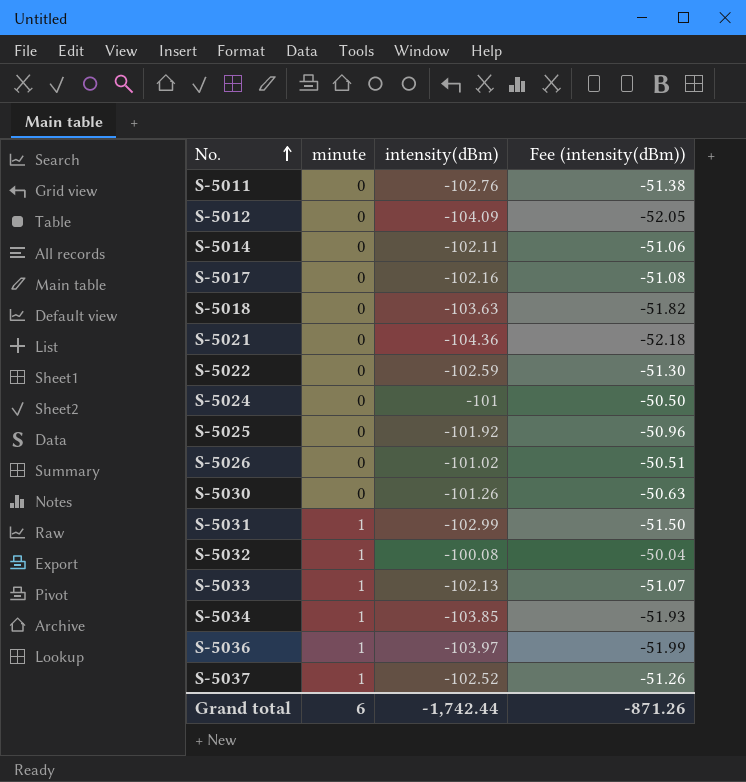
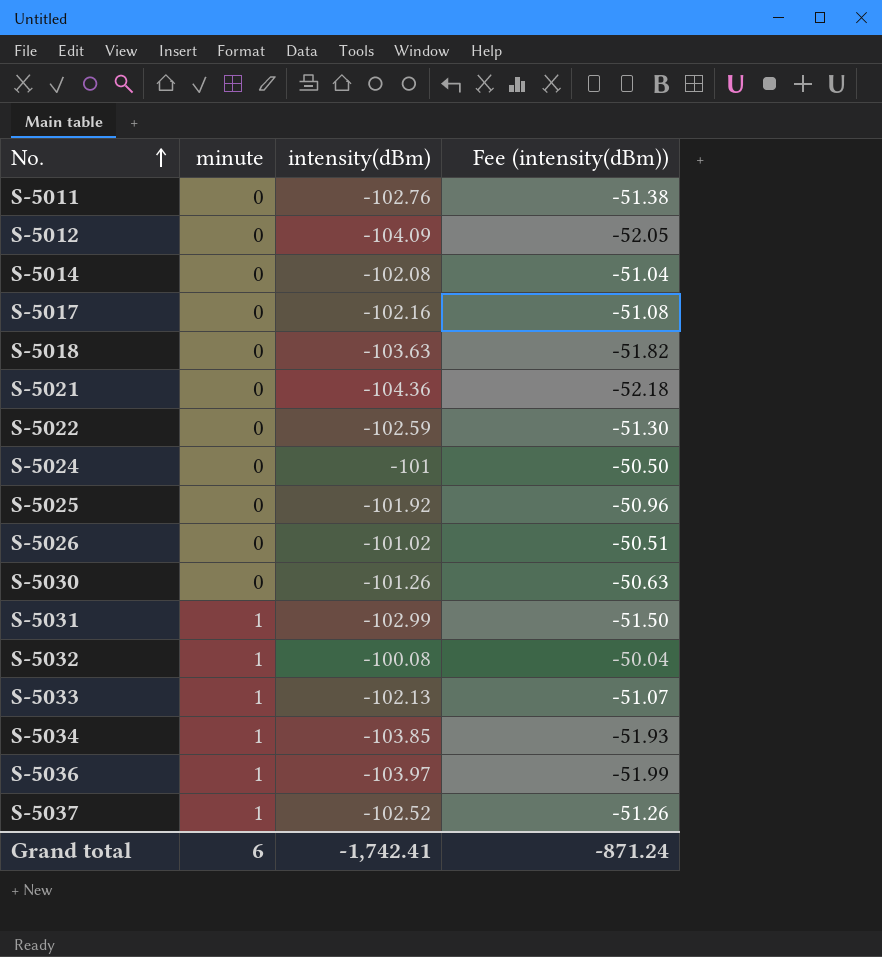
S-5014 | intensity(dBm): -102.11 -> -102.08
S-5014 | Fee (intensity(dBm)): -51.06 -> -51.04
Grand total | intensity(dBm): -1,742.44 -> -1,742.41
Grand total | Fee (intensity(dBm)): -871.26 -> -871.24

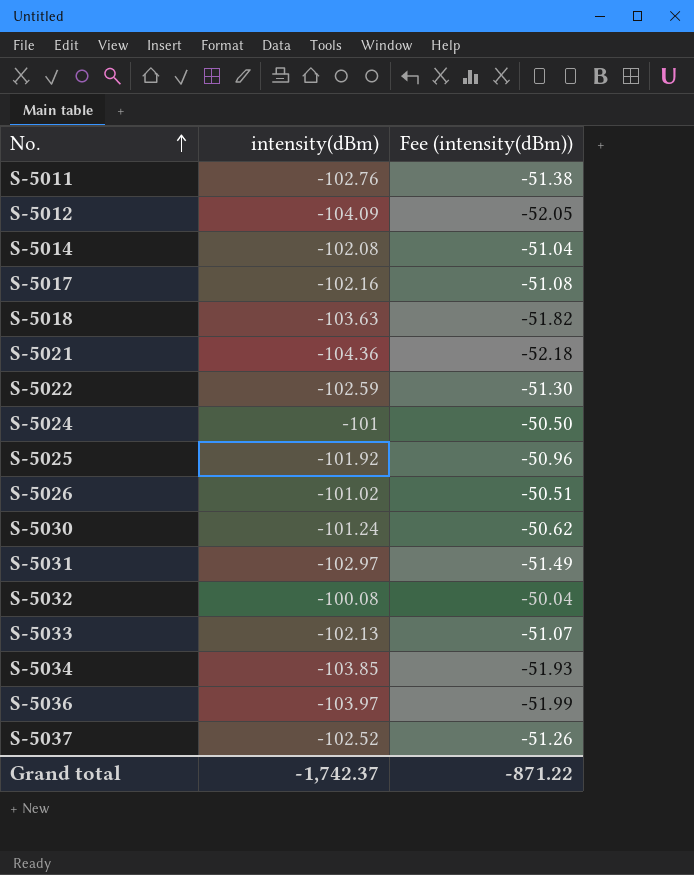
column minute | position: 2 -> none
S-5030 | intensity(dBm): -101.26 -> -101.24
S-5030 | Fee (intensity(dBm)): -50.63 -> -50.62
S-5031 | intensity(dBm): -102.99 -> -102.97
S-5031 | Fee (intensity(dBm)): -51.50 -> -51.49
Grand total | intensity(dBm): -1,742.41 -> -1,742.37
Grand total | Fee (intensity(dBm)): -871.24 -> -871.22

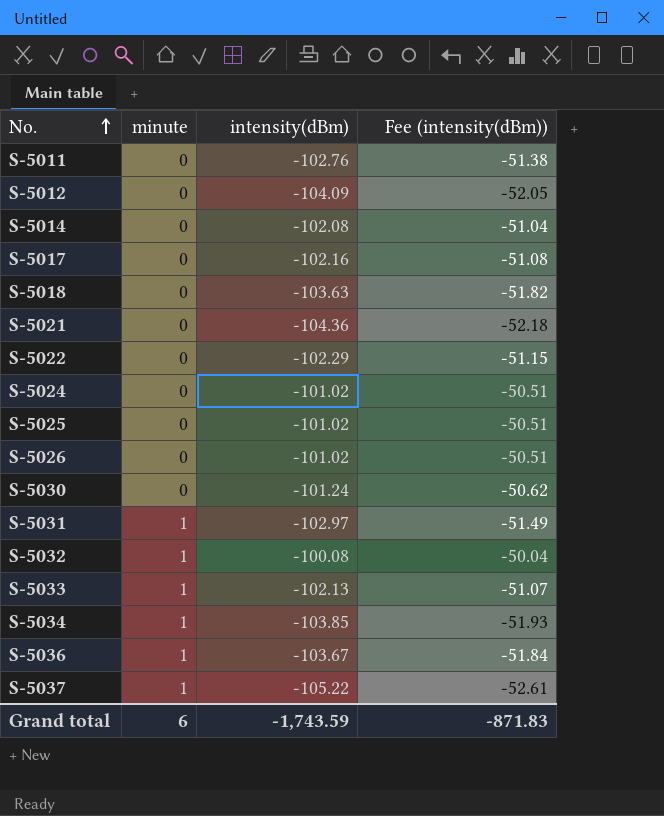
column minute | position: none -> 2
S-5022 | intensity(dBm): -102.59 -> -102.29
S-5022 | Fee (intensity(dBm)): -51.30 -> -51.15
S-5024 | intensity(dBm): -101 -> -101.02
S-5024 | Fee (intensity(dBm)): -50.50 -> -50.51
S-5025 | intensity(dBm): -101.92 -> -101.02
S-5025 | Fee (intensity(dBm)): -50.96 -> -50.51
S-5036 | intensity(dBm): -103.97 -> -103.67
S-5036 | Fee (intensity(dBm)): -51.99 -> -51.84
S-5037 | intensity(dBm): -102.52 -> -105.22
S-5037 | Fee (intensity(dBm)): -51.26 -> -52.61
Grand total | intensity(dBm): -1,742.37 -> -1,743.59
Grand total | Fee (intensity(dBm)): -871.22 -> -871.83

